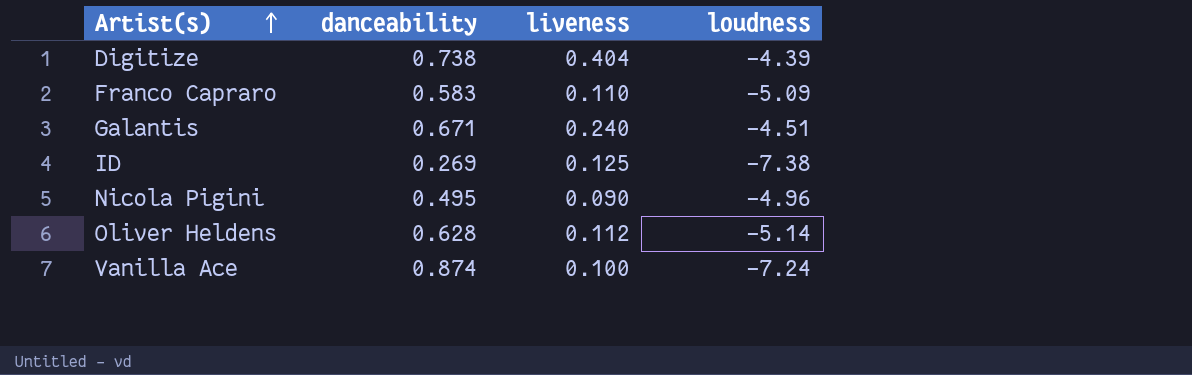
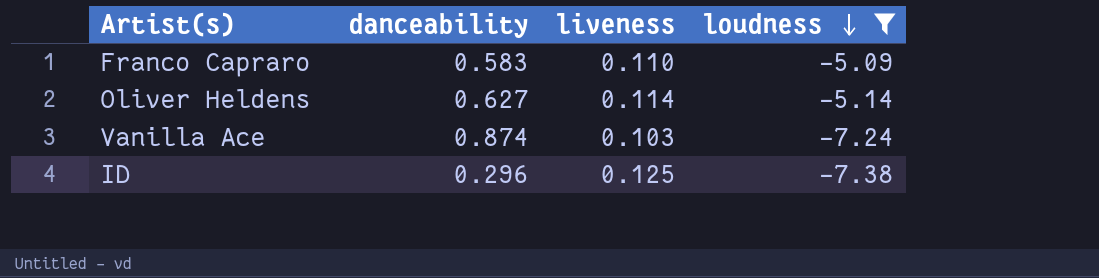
filter: none -> loudness <= -5.09
row order: Artist(s) ascending -> loudness descending
Oliver Heldens | danceability: 0.628 -> 0.627
Oliver Heldens | liveness: 0.112 -> 0.114
Vanilla Ace | liveness: 0.100 -> 0.103
ID | danceability: 0.269 -> 0.296

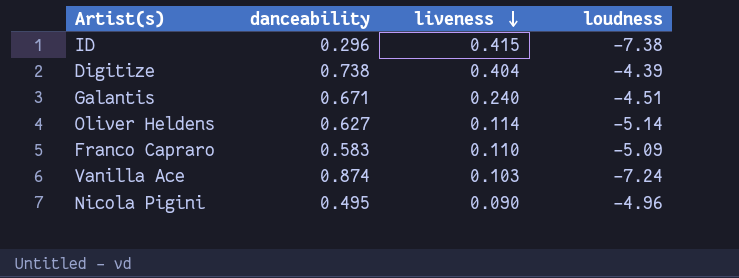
filter: loudness <= -5.09 -> none
row order: loudness descending -> liveness descending
ID | liveness: 0.125 -> 0.415

